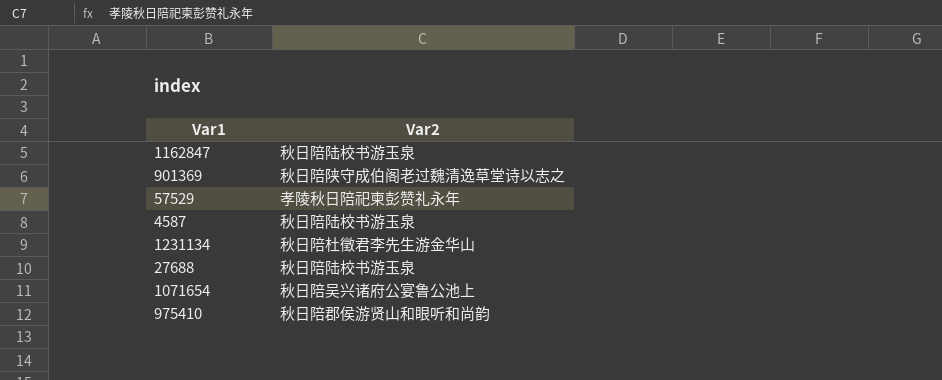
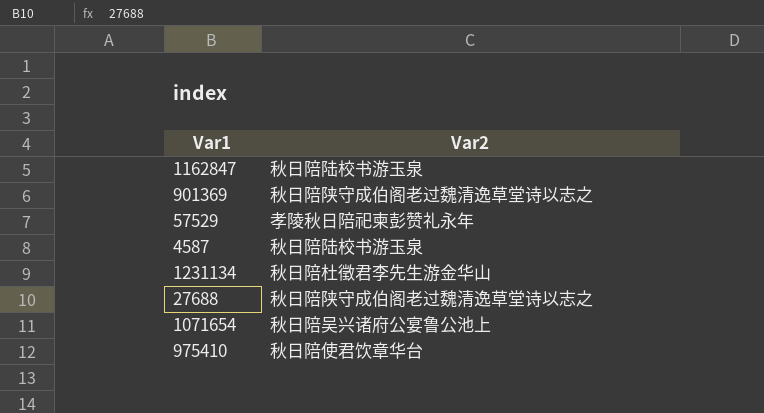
27688 | Var2: 秋日陪陆校书游玉泉 -> 秋日陪陕守成伯阁老过魏清逸草堂诗以志之
975410 | Var2: 秋日陪郡侯游贤山和眼听和尚韵 -> 秋日陪使君饮章华台

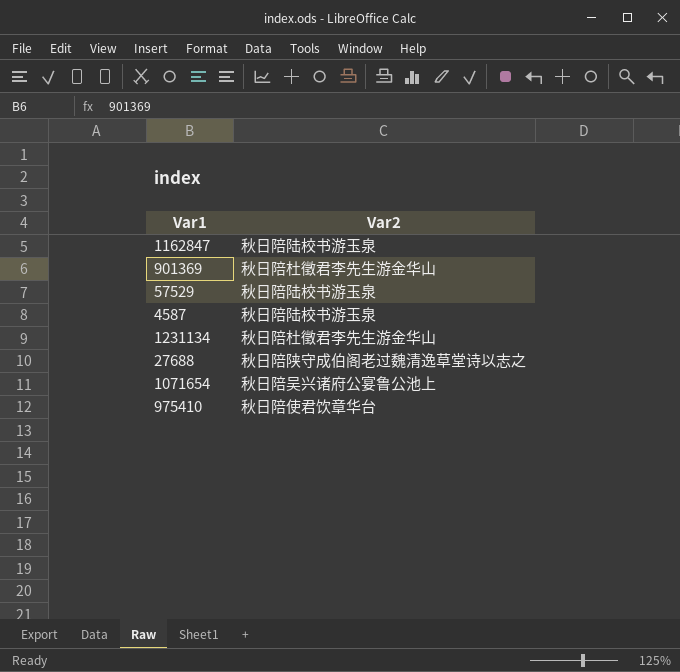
901369 | Var2: 秋日陪陕守成伯阁老过魏清逸草堂诗以志之 -> 秋日陪杜徵君李先生游金华山
57529 | Var2: 孝陵秋日陪祀柬彭赞礼永年 -> 秋日陪陆校书游玉泉

